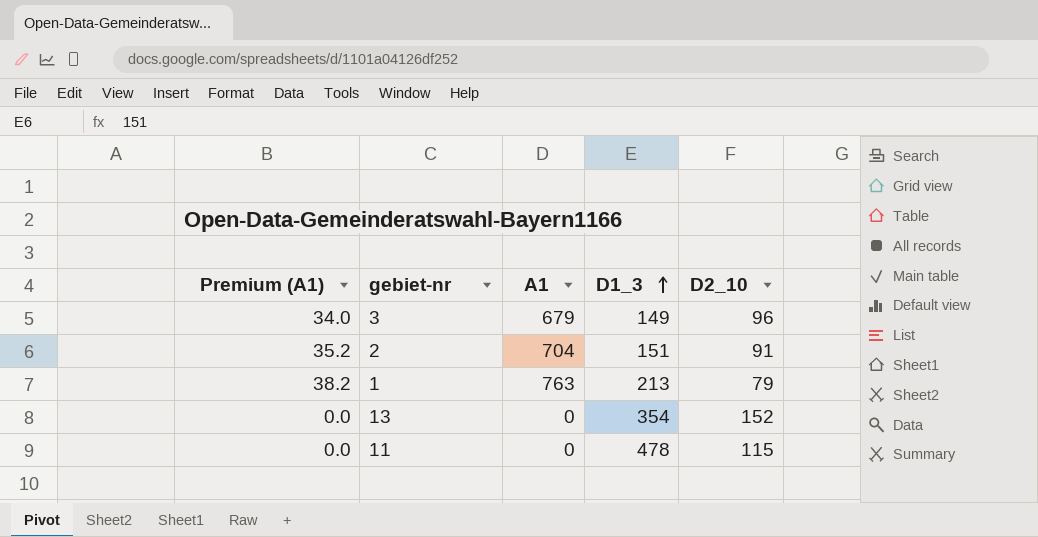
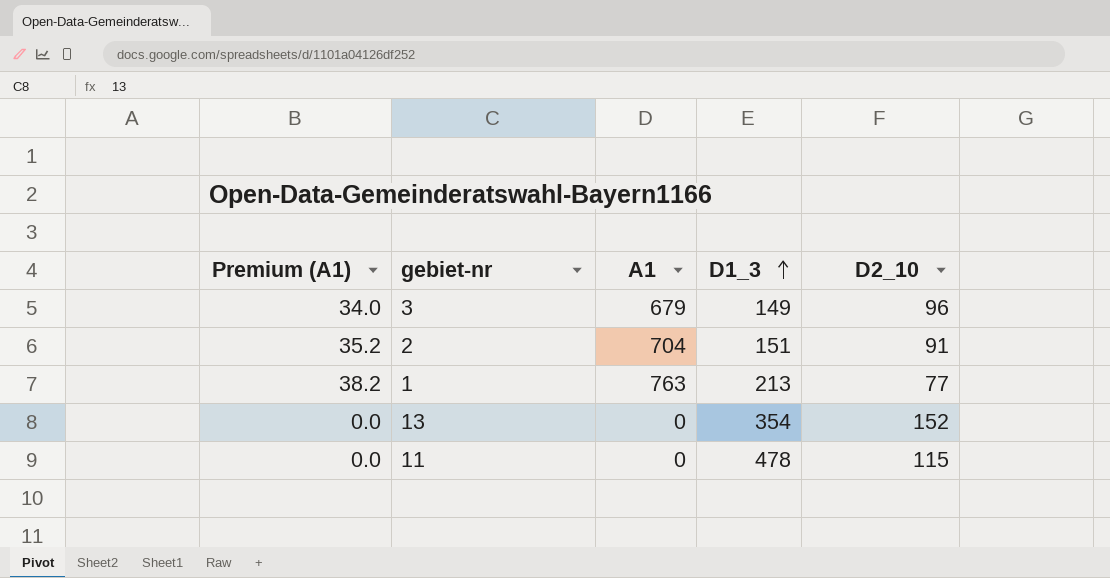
1 | D2_10: 79 -> 77

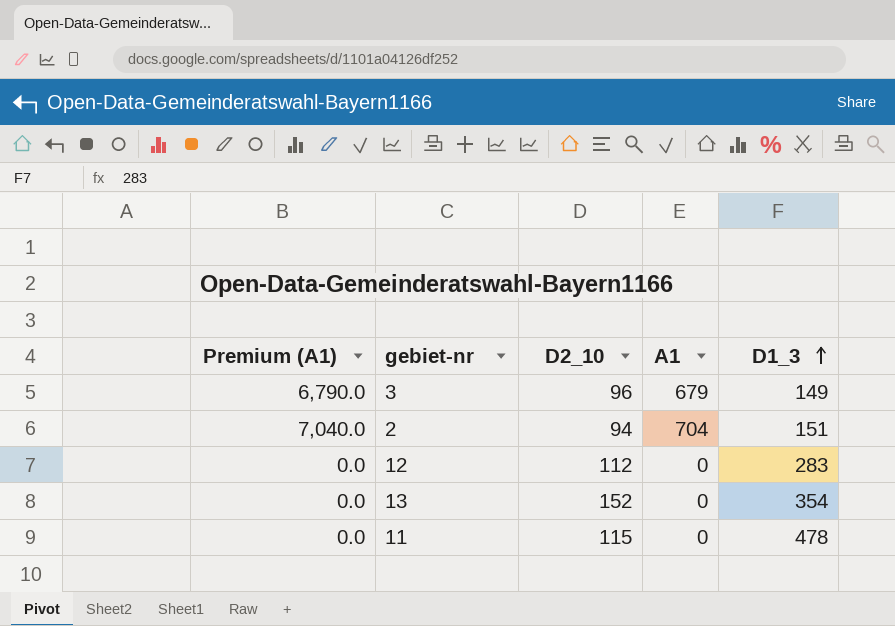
column Premium (A1) | formula: [A1] * 0.05 -> [A1] * 10
column D2_10 | position: 5 -> 3
row 1: 38.2 | 763 | 213 | 77 -> none
2 | D2_10: 91 -> 94
row 12: none -> 0.0 | 112 | 0 | 283

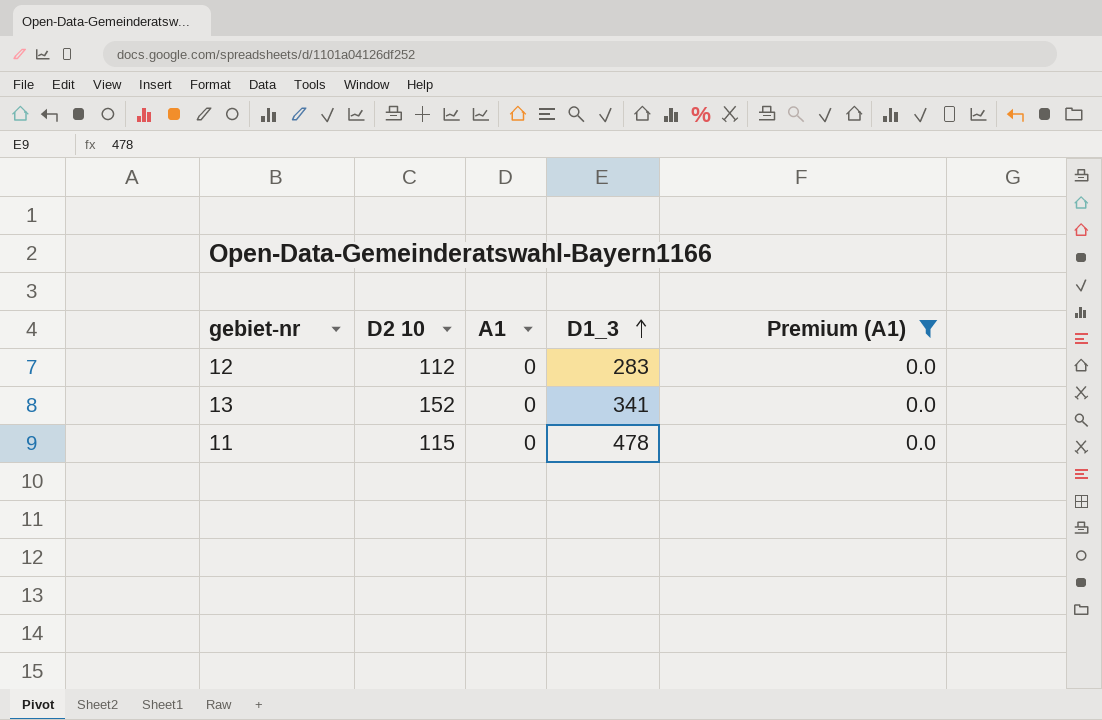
filter: none -> Premium (A1) = 0.0
column name: D2_10 -> D2 10
column Premium (A1) | position: 1 -> 5
13 | D1_3: 354 -> 341

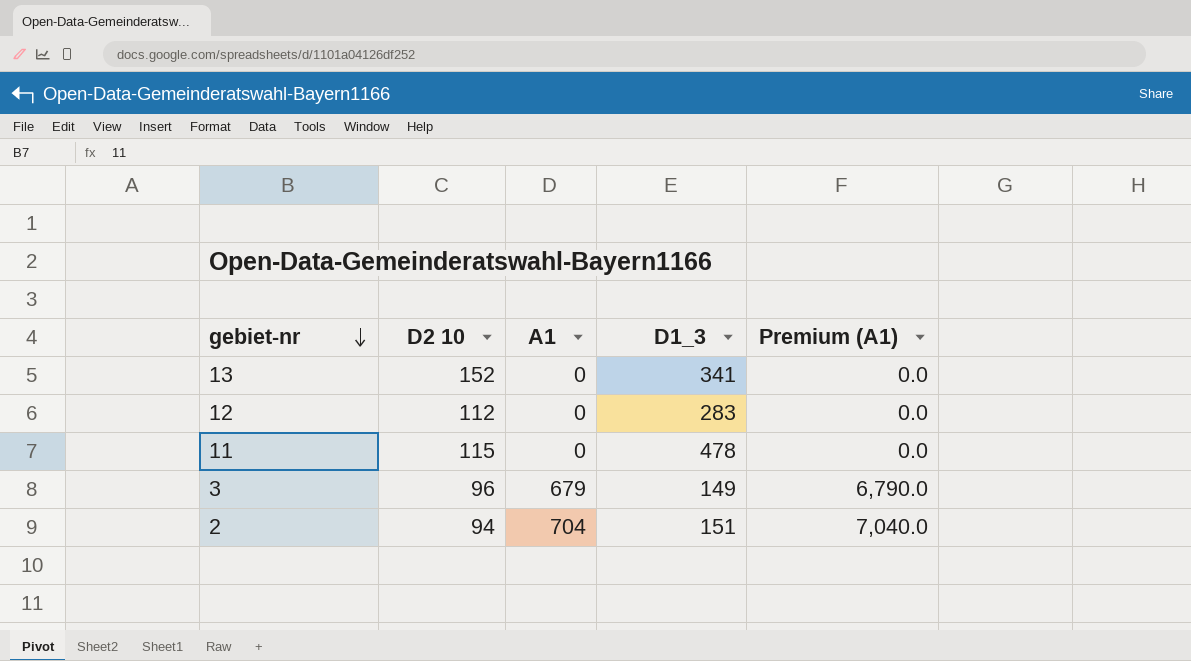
filter: Premium (A1) = 0.0 -> none
row order: D1_3 ascending -> gebiet-nr descending

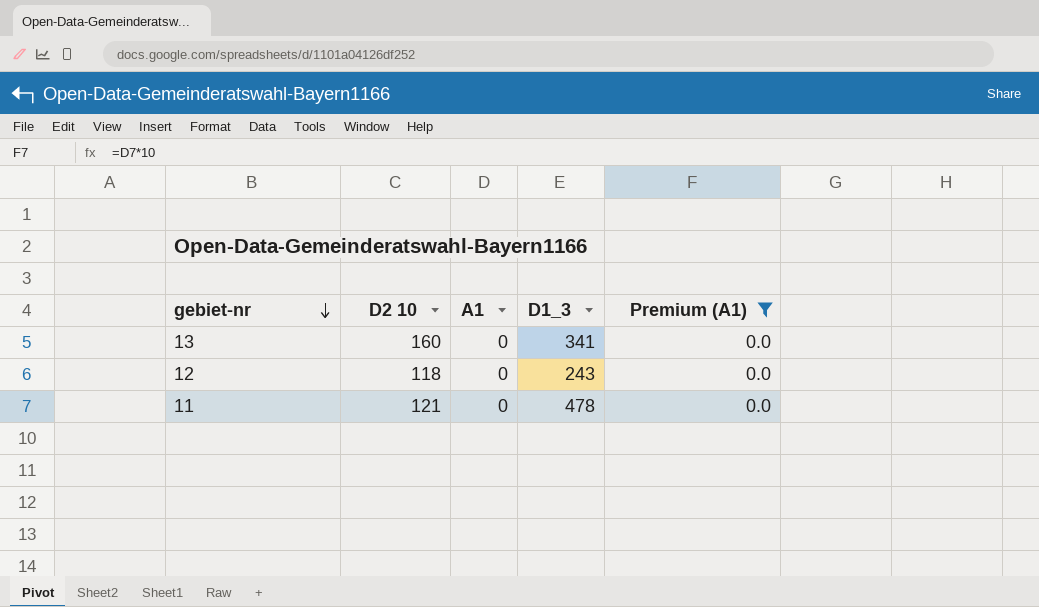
filter: none -> Premium (A1) = 0.0
13 | D2 10: 152 -> 160
12 | D2 10: 112 -> 118
12 | D1_3: 283 -> 243
11 | D2 10: 115 -> 121

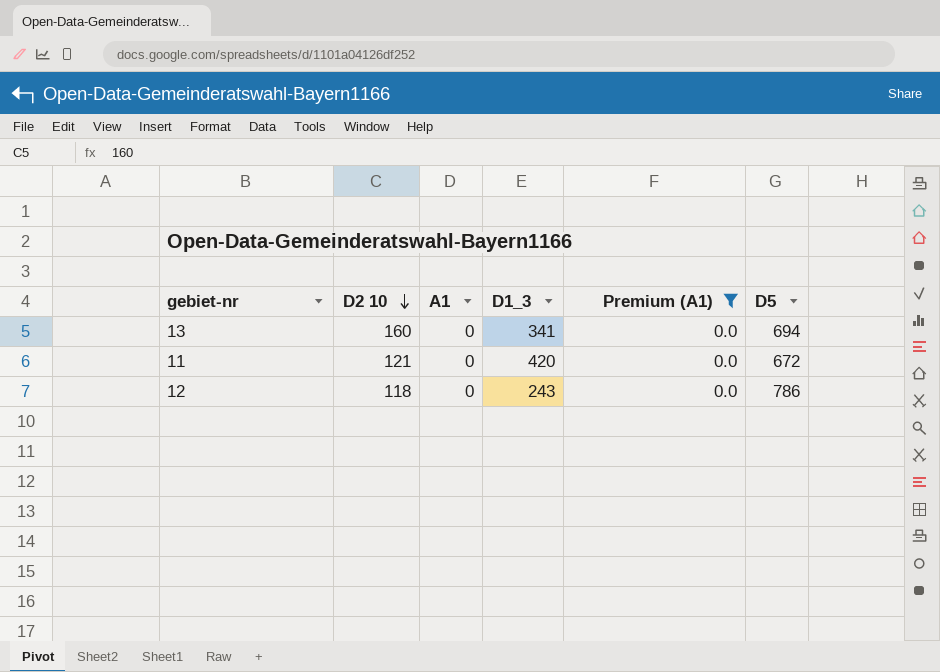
row order: gebiet-nr descending -> D2 10 descending
column D5 | position: none -> 6
11 | D1_3: 478 -> 420

